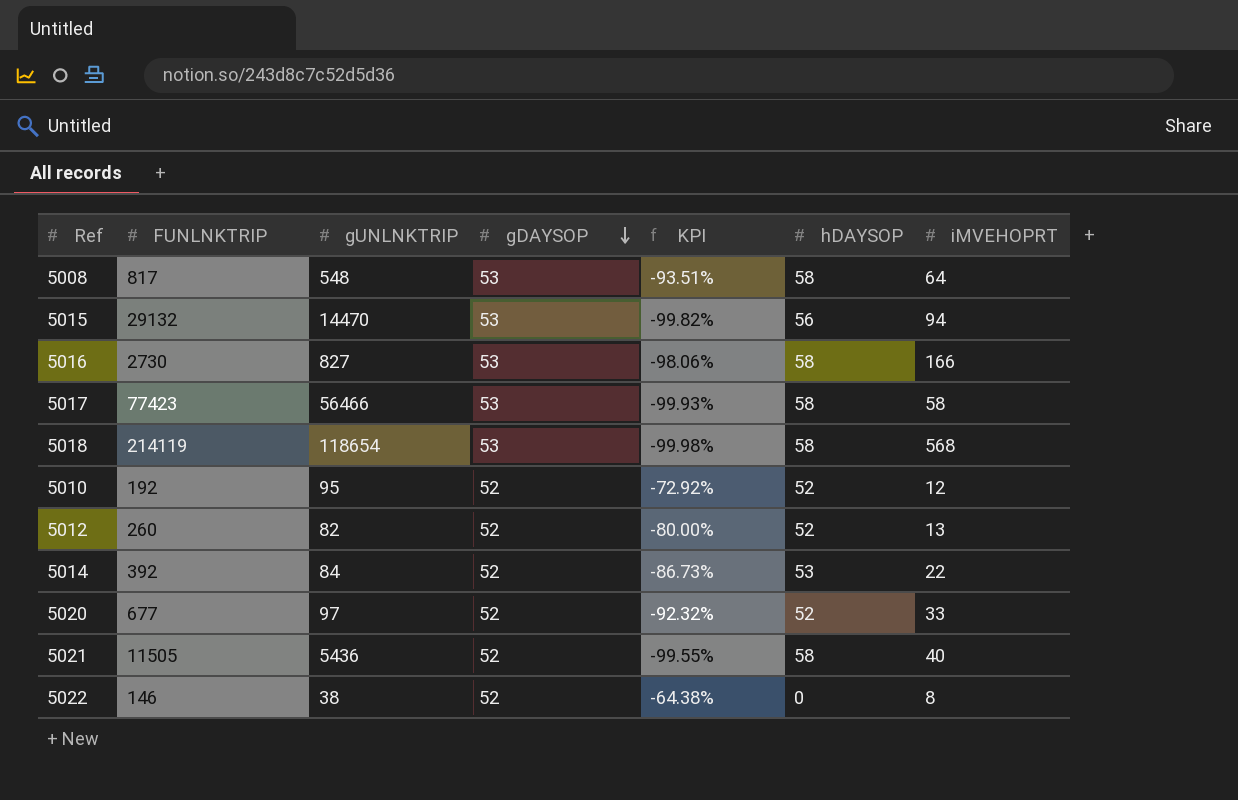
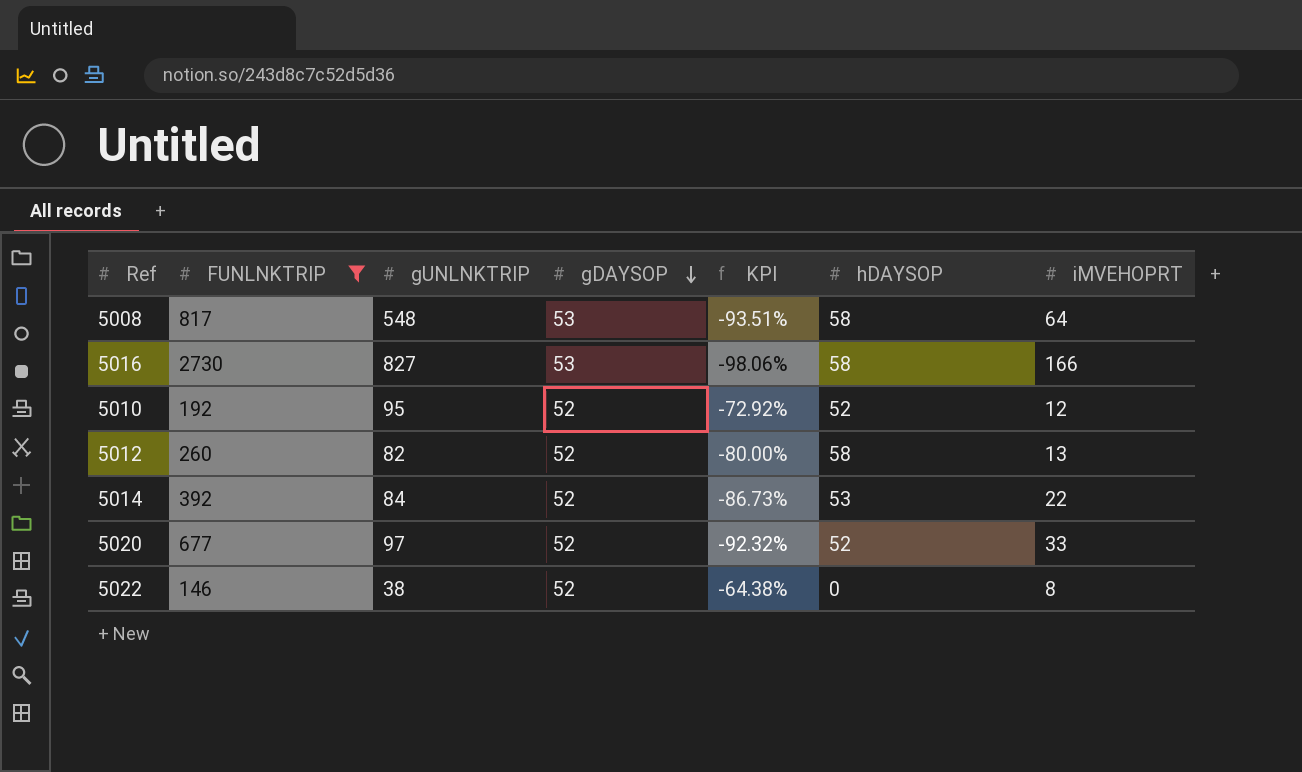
filter: none -> FUNLNKTRIP <= 2730
5012 | hDAYSOP: 52 -> 58

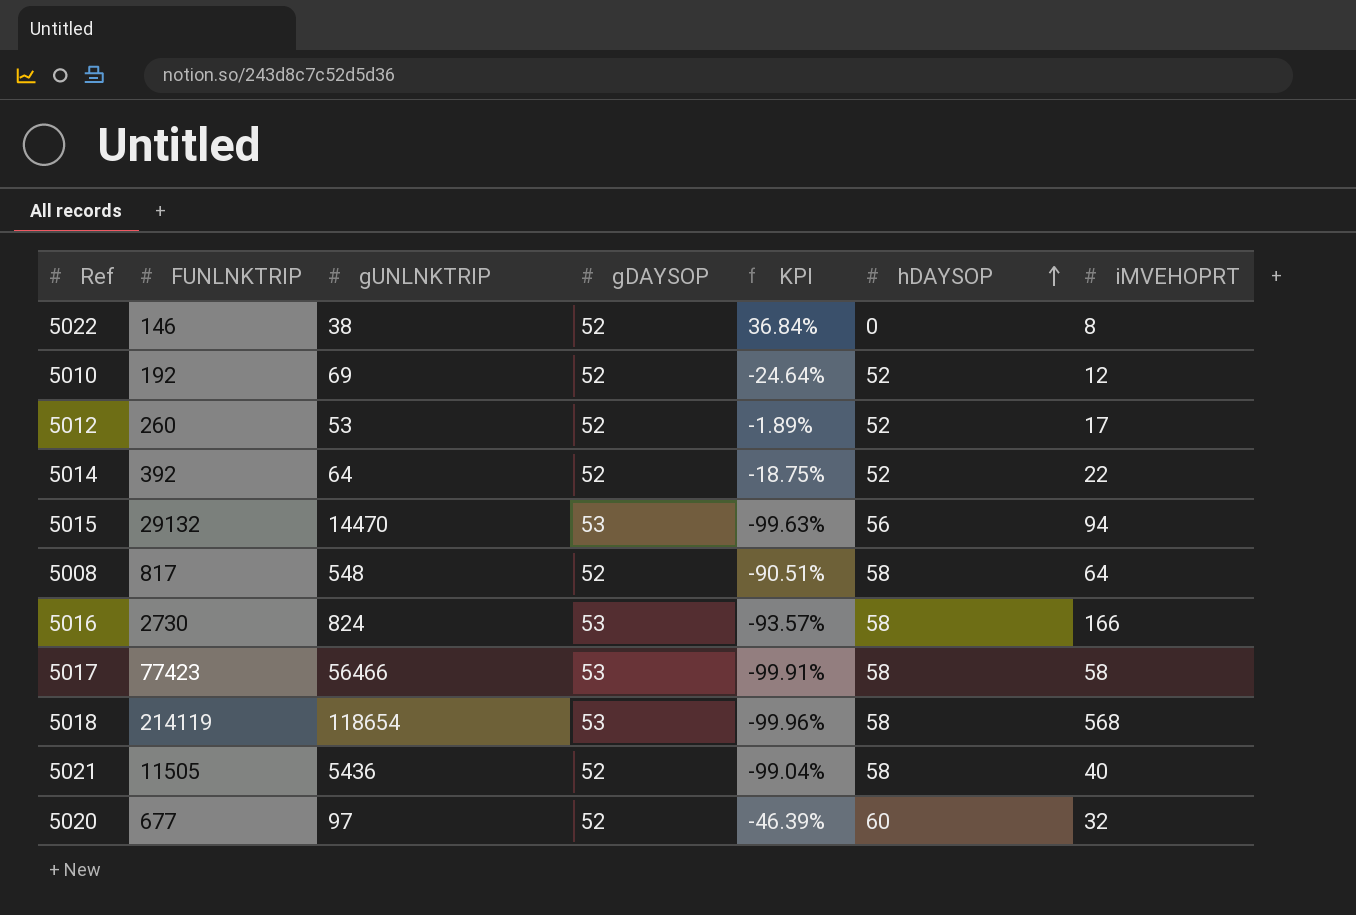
filter: FUNLNKTRIP <= 2730 -> none
row order: gDAYSOP descending -> hDAYSOP ascending
column KPI | formula: ([gDAYSOP] - [FUNLNKTRIP]) / [FUNLNKTRIP] -> ([gDAYSOP] - [gUNLNKTRIP]) / [gUNLNKTRIP]
5010 | gUNLNKTRIP: 95 -> 69
5012 | gUNLNKTRIP: 82 -> 53
5012 | hDAYSOP: 58 -> 52
5012 | iMVEHOPRT: 13 -> 17
5014 | gUNLNKTRIP: 84 -> 64
5014 | hDAYSOP: 53 -> 52
5008 | gDAYSOP: 53 -> 52
5016 | gUNLNKTRIP: 827 -> 824
5020 | hDAYSOP: 52 -> 60
5020 | iMVEHOPRT: 33 -> 32

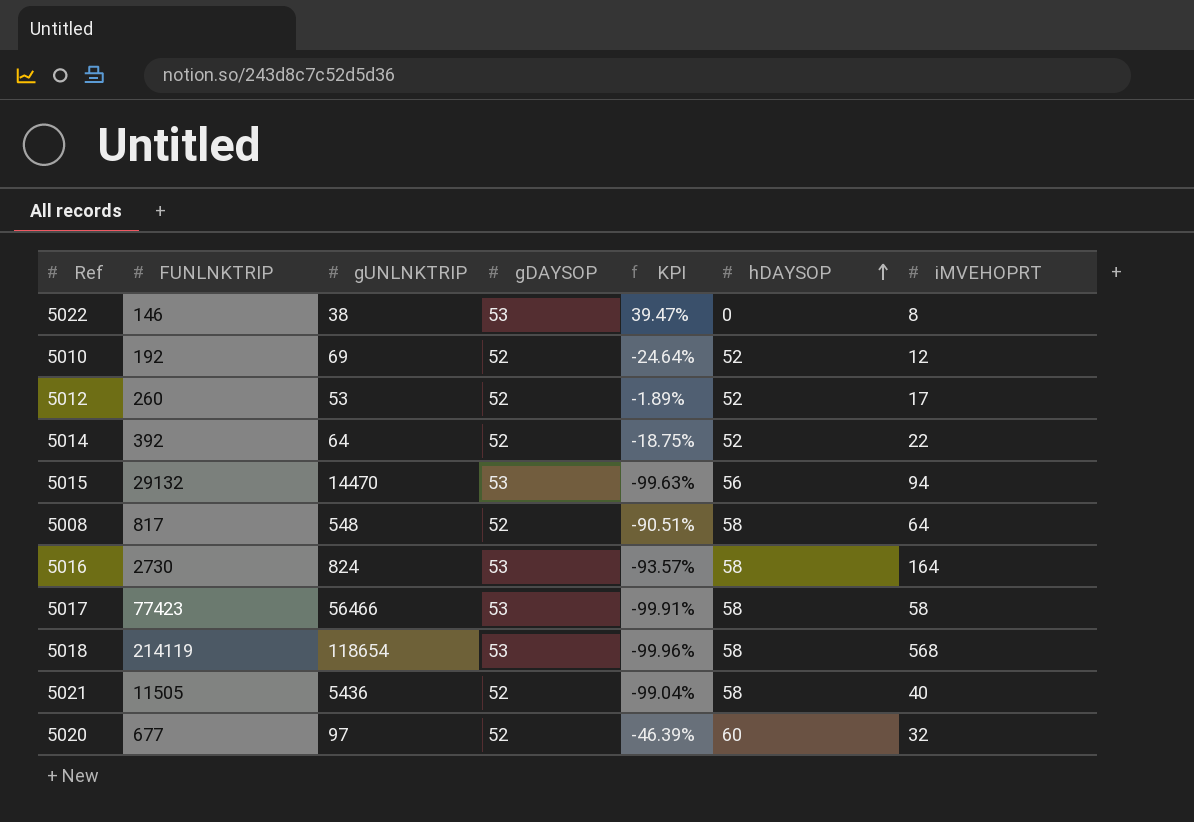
5022 | gDAYSOP: 52 -> 53
5022 | KPI: 36.84% -> 39.47%
5016 | iMVEHOPRT: 166 -> 164

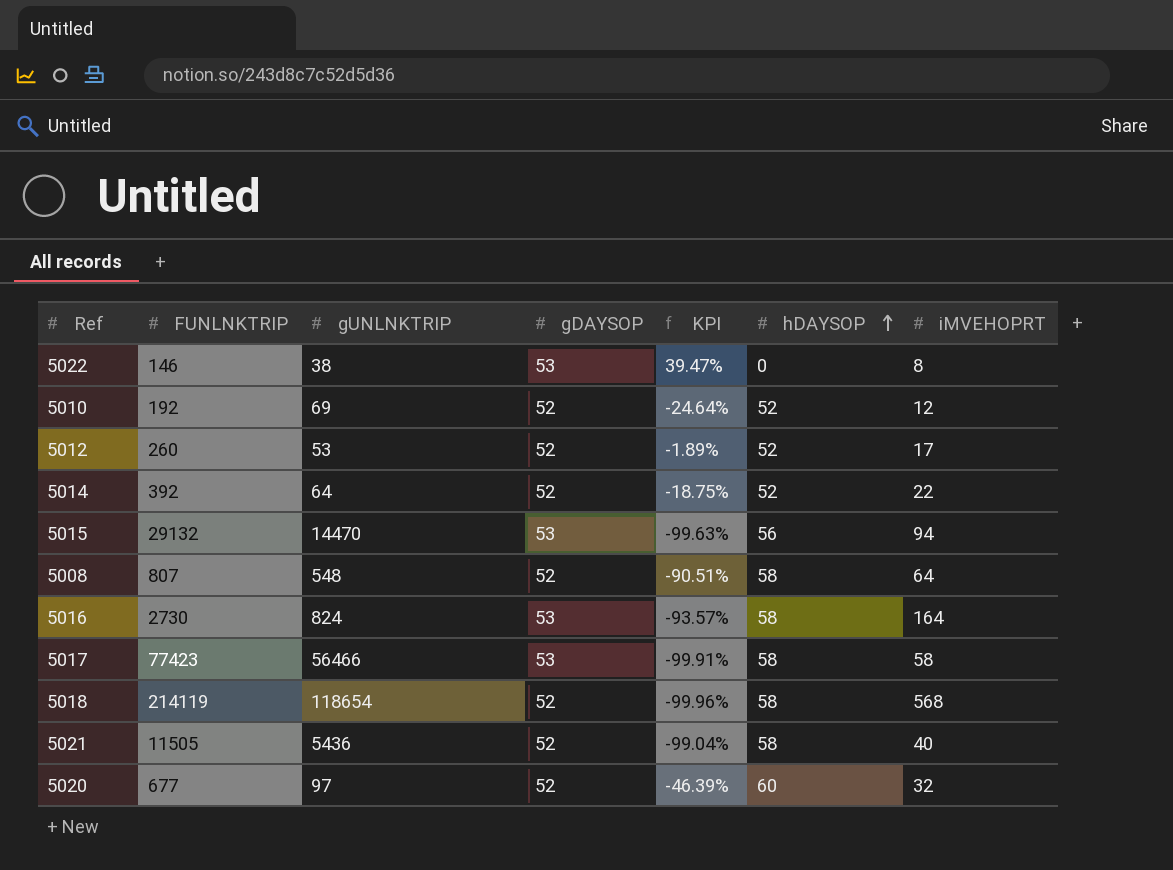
5008 | FUNLNKTRIP: 817 -> 807
5018 | gDAYSOP: 53 -> 52

